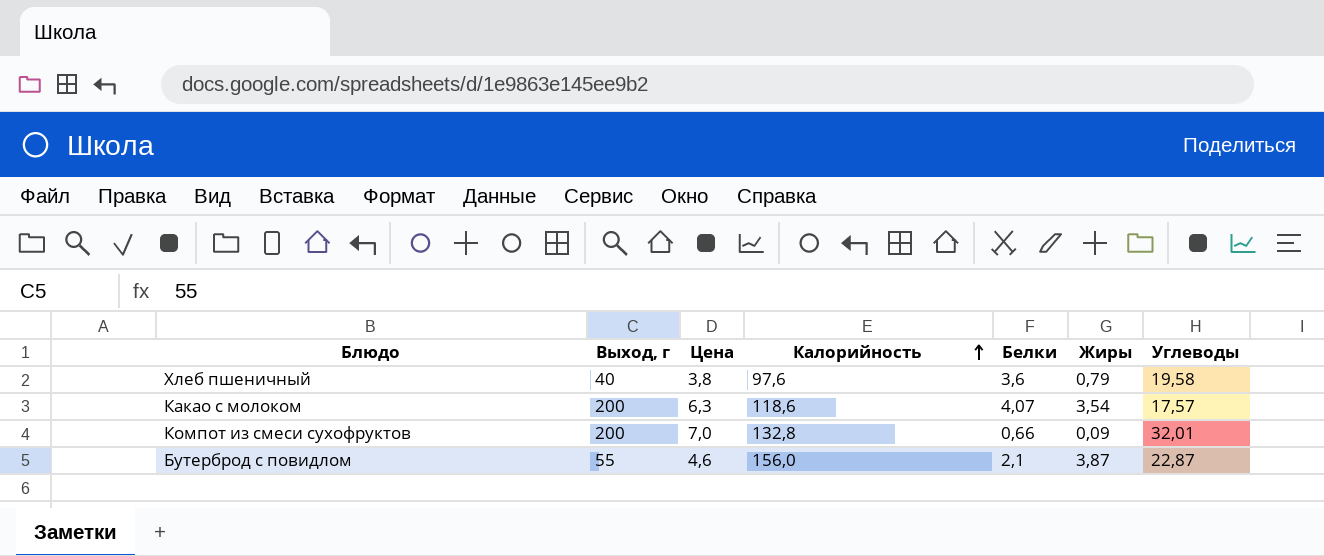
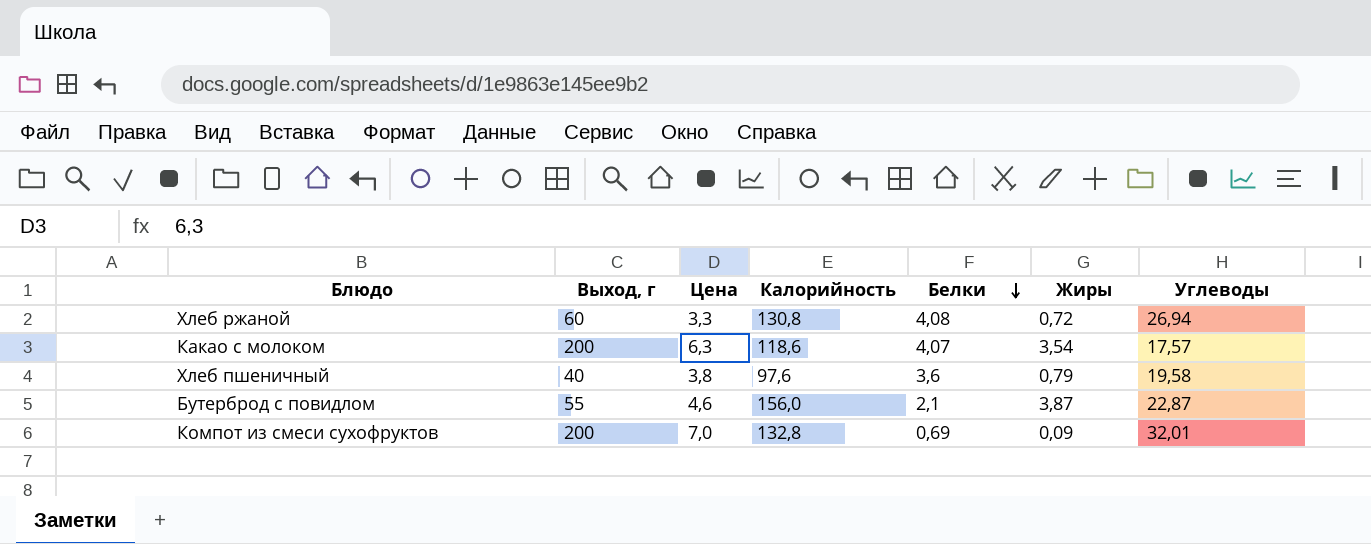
row order: Калорийность ascending -> Белки descending
row Хлеб ржаной: none -> 60 | 3,3 | 130,8 | 4,08 | 0,72 | 26,94
Компот из смеси сухофруктов | Белки: 0,66 -> 0,69

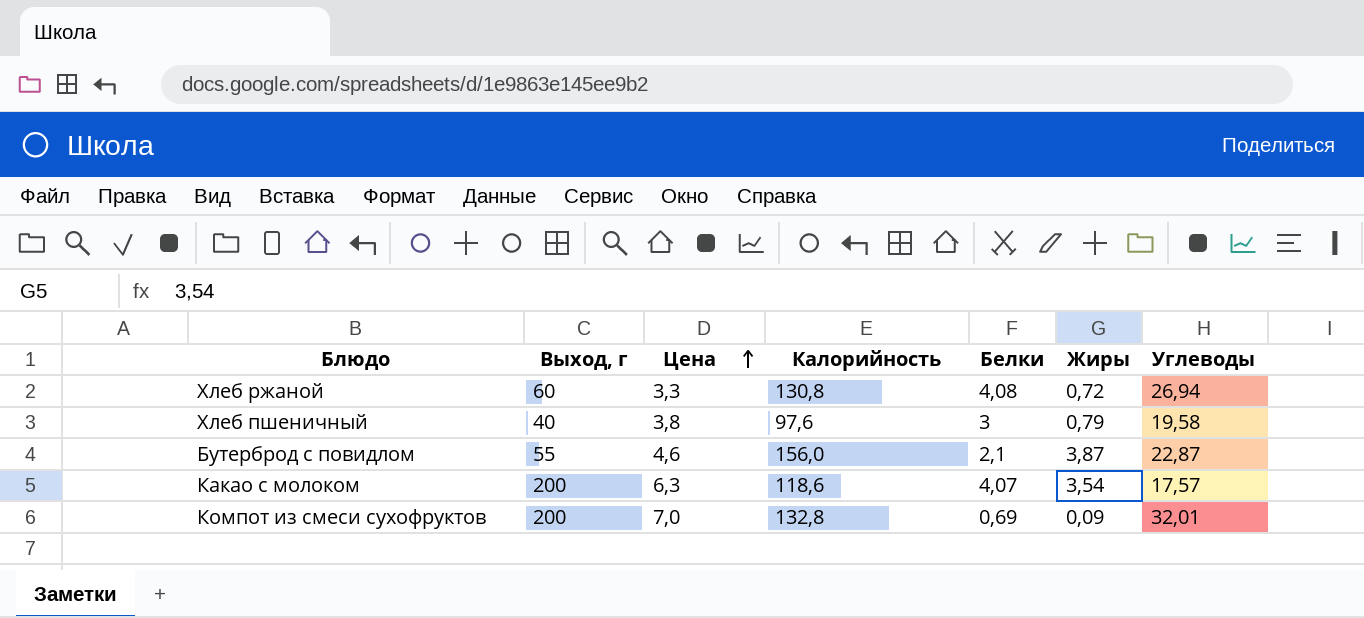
row order: Белки descending -> Цена ascending
Хлеб пшеничный | Белки: 3,6 -> 3

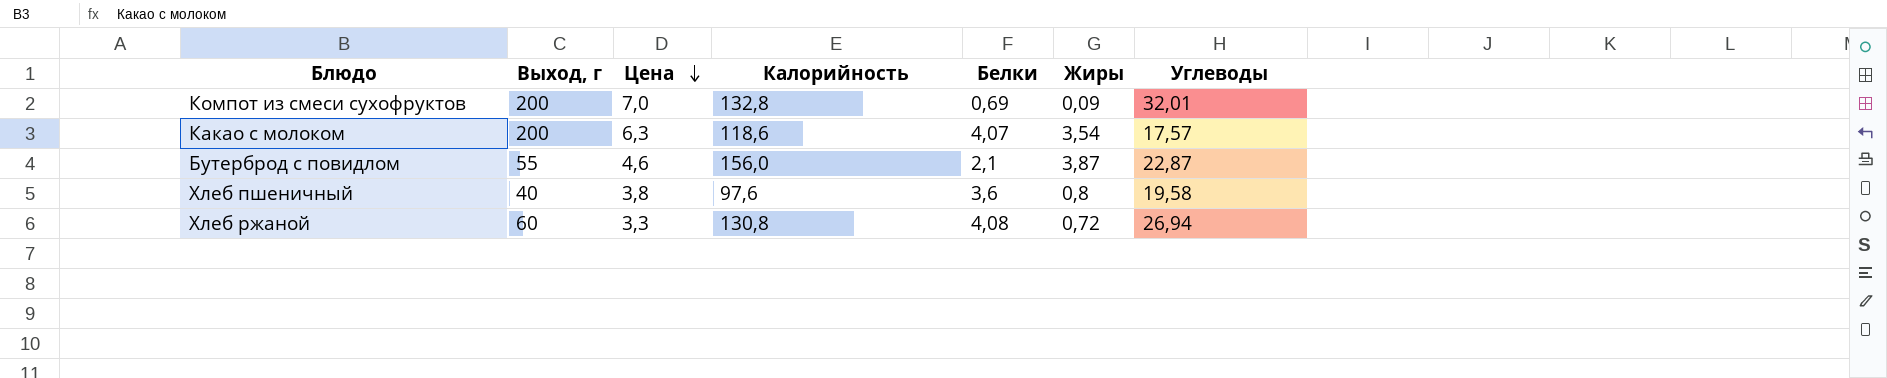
row order: Цена ascending -> Цена descending
Хлеб пшеничный | Белки: 3 -> 3,6
Хлеб пшеничный | Жиры: 0,79 -> 0,8

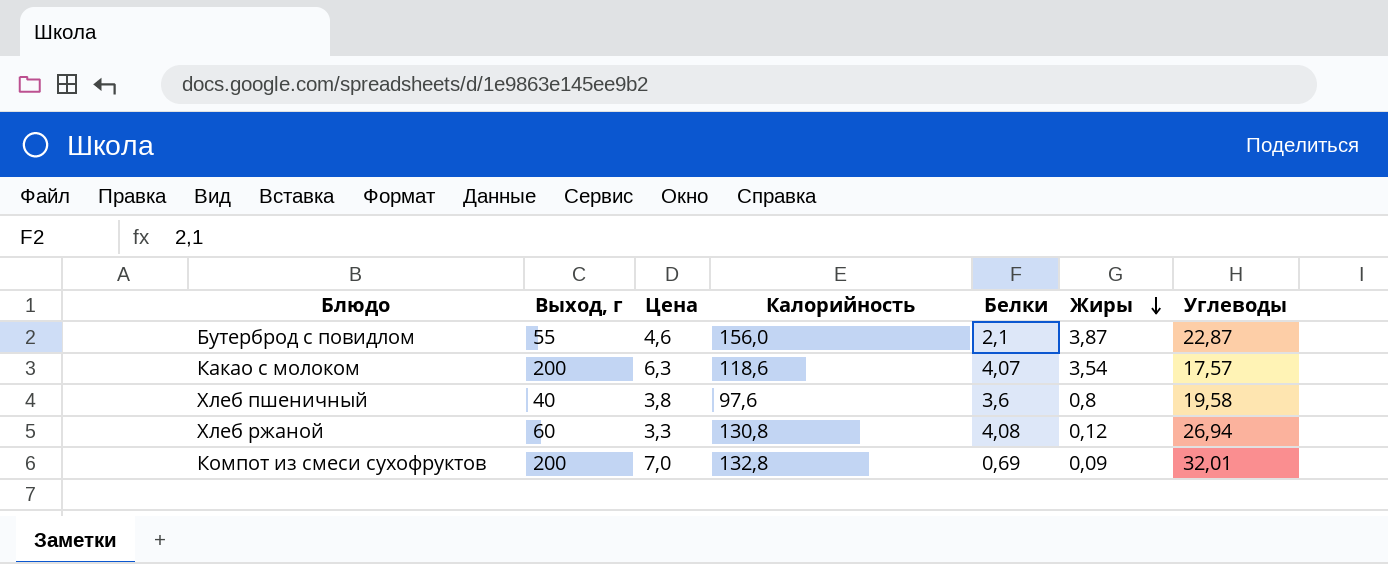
row order: Цена descending -> Жиры descending
Хлеб ржаной | Жиры: 0,72 -> 0,12

